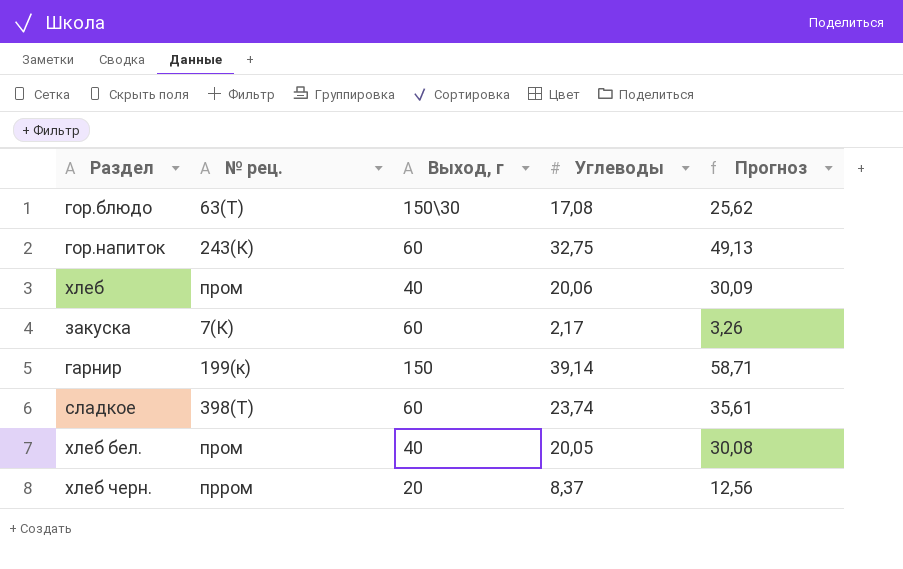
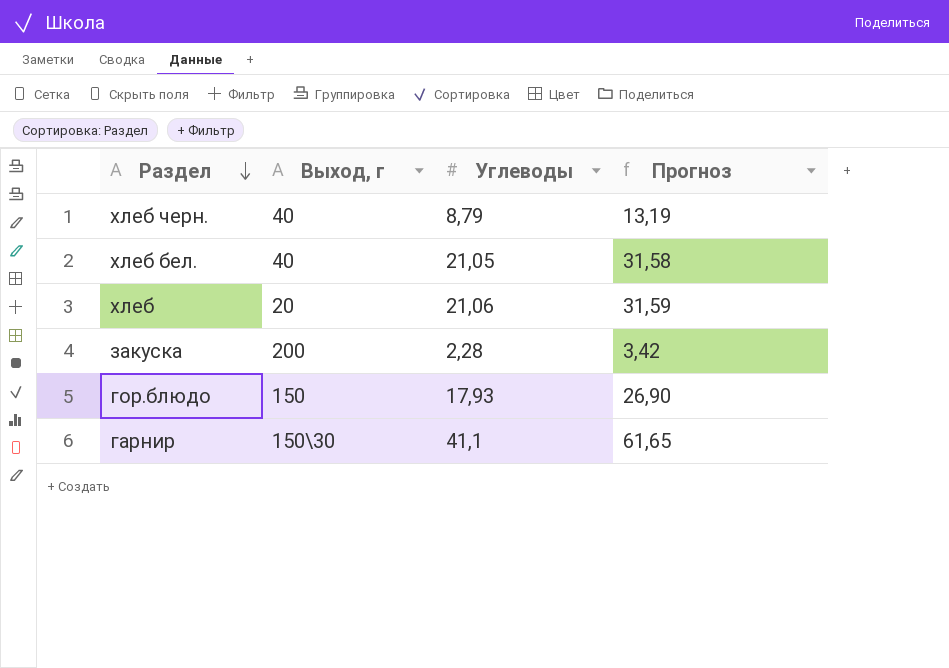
row order: none -> Раздел descending
column № рец. | position: 2 -> none
row гор.напиток: 243(К) | 60 | 32,75 | 49,13 -> none
row сладкое: 398(Т) | 60 | 23,74 | 35,61 -> none
хлеб черн. | Выход, г: 20 -> 40
хлеб черн. | Углеводы: 8,37 -> 8,79
хлеб черн. | Прогноз: 12,56 -> 13,19
хлеб бел. | Углеводы: 20,05 -> 21,05
хлеб бел. | Прогноз: 30,08 -> 31,58
хлеб | Выход, г: 40 -> 20
хлеб | Углеводы: 20,06 -> 21,06
хлеб | Прогноз: 30,09 -> 31,59
закуска | Выход, г: 60 -> 200
закуска | Углеводы: 2,17 -> 2,28
закуска | Прогноз: 3,26 -> 3,42
гор.блюдо | Выход, г: 150\30 -> 150
гор.блюдо | Углеводы: 17,08 -> 17,93
гор.блюдо | Прогноз: 25,62 -> 26,90
гарнир | Выход, г: 150 -> 150\30
гарнир | Углеводы: 39,14 -> 41,1
гарнир | Прогноз: 58,71 -> 61,65

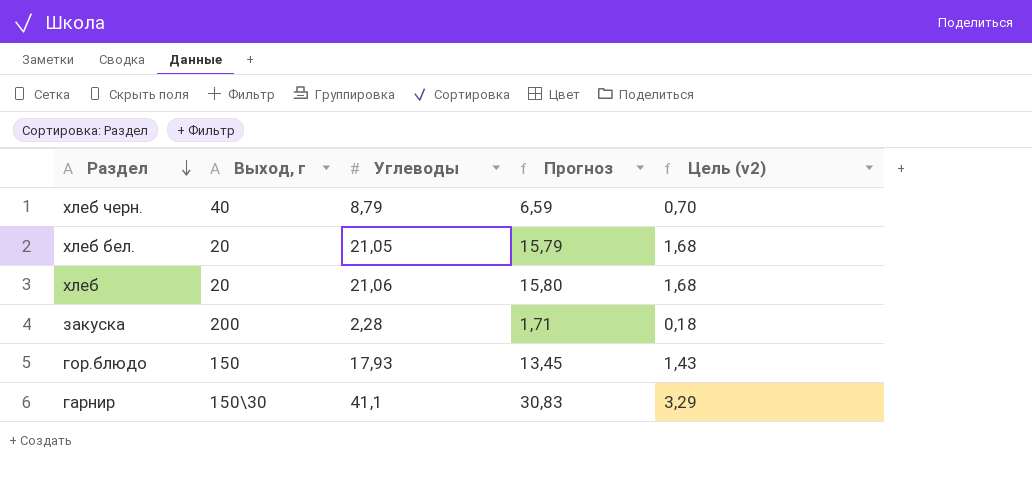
column Прогноз | formula: [Углеводы] * 1,5 -> [Углеводы] * 0,75
column Цель (v2) | formula: none -> [Углеводы] * 0,08
хлеб бел. | Выход, г: 40 -> 20

